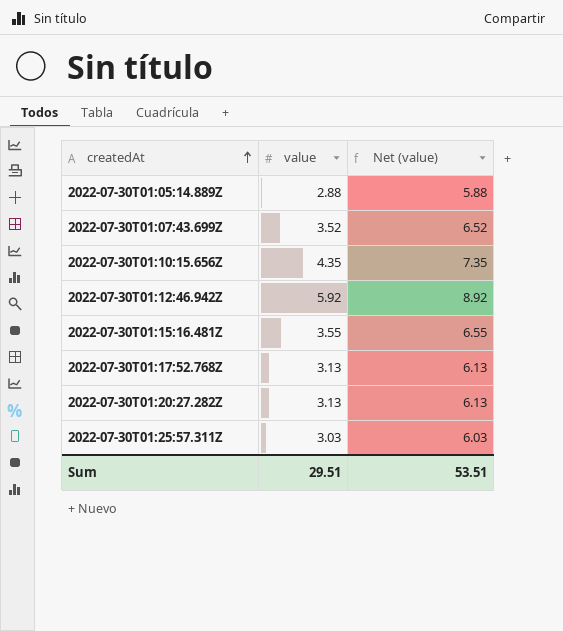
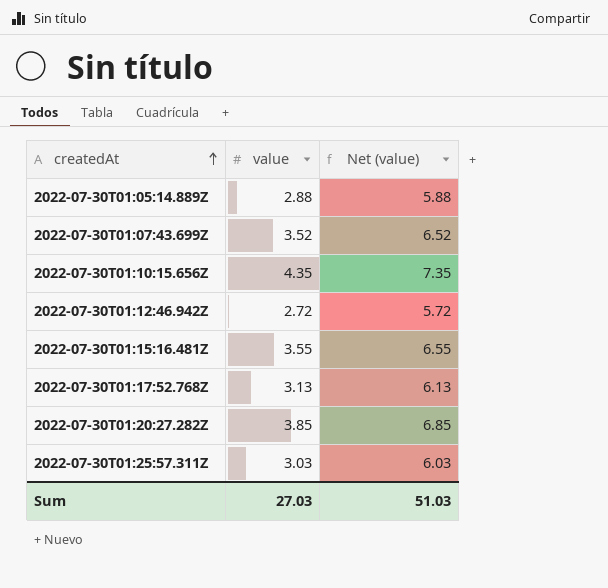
2022-07-30T01:12:46.942Z | value: 5.92 -> 2.72
2022-07-30T01:12:46.942Z | Net (value): 8.92 -> 5.72
2022-07-30T01:20:27.282Z | value: 3.13 -> 3.85
2022-07-30T01:20:27.282Z | Net (value): 6.13 -> 6.85
Sum | value: 29.51 -> 27.03
Sum | Net (value): 53.51 -> 51.03

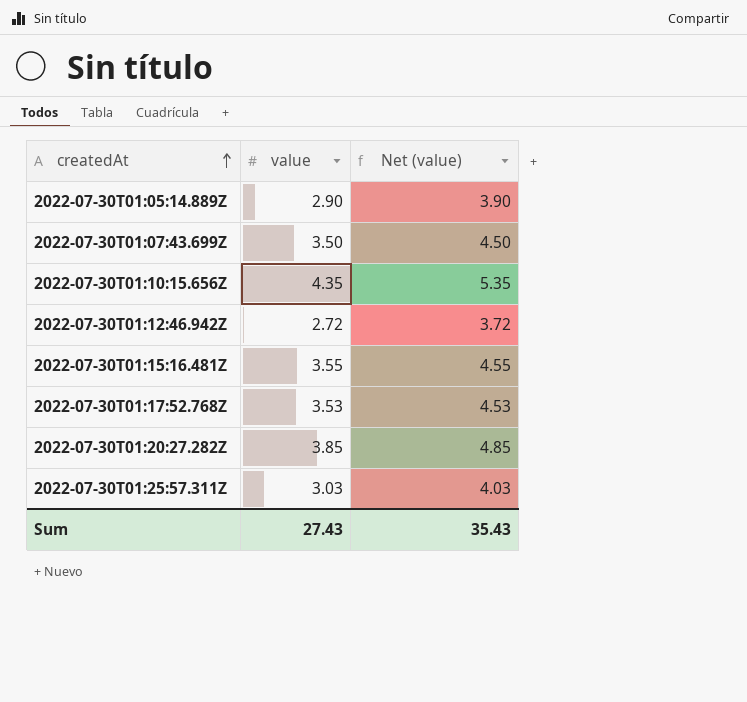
column Net (value) | formula: [value] + 3 -> [value] + 1
2022-07-30T01:05:14.889Z | value: 2.88 -> 2.90
2022-07-30T01:07:43.699Z | value: 3.52 -> 3.50
2022-07-30T01:17:52.768Z | value: 3.13 -> 3.53
Sum | value: 27.03 -> 27.43
Sum | Net (value): 51.03 -> 35.43

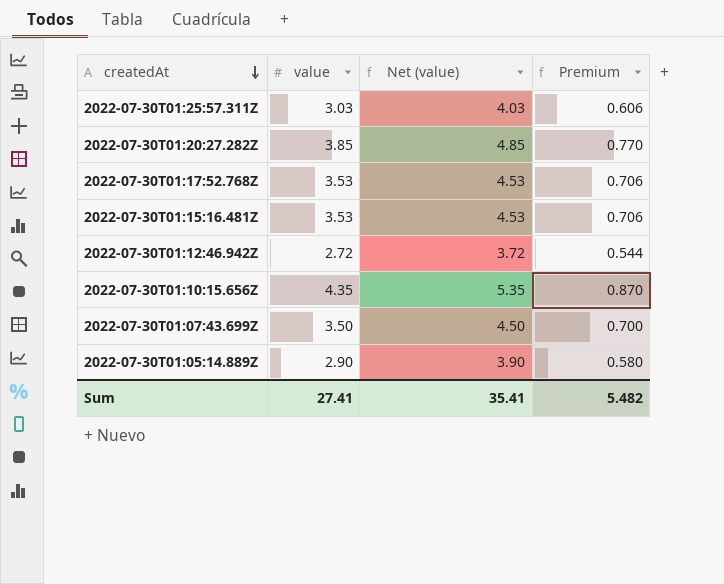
row order: createdAt ascending -> createdAt descending
column Premium | formula: none -> [value] * 0.2
2022-07-30T01:15:16.481Z | value: 3.55 -> 3.53
2022-07-30T01:15:16.481Z | Net (value): 4.55 -> 4.53
Sum | value: 27.43 -> 27.41
Sum | Net (value): 35.43 -> 35.41

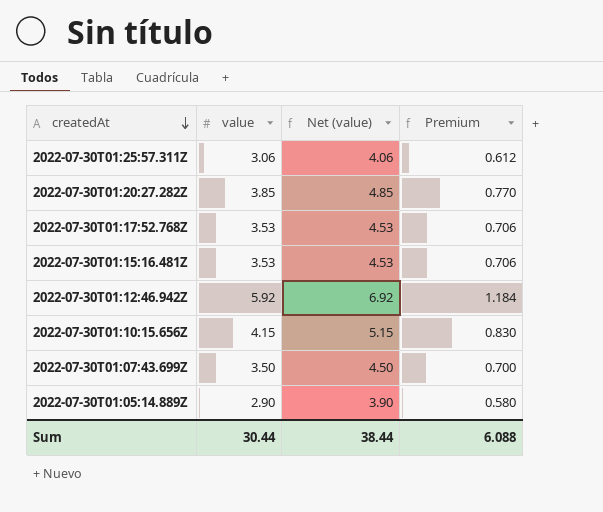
2022-07-30T01:25:57.311Z | value: 3.03 -> 3.06
2022-07-30T01:25:57.311Z | Net (value): 4.03 -> 4.06
2022-07-30T01:25:57.311Z | Premium: 0.606 -> 0.612
2022-07-30T01:12:46.942Z | value: 2.72 -> 5.92
2022-07-30T01:12:46.942Z | Net (value): 3.72 -> 6.92
2022-07-30T01:12:46.942Z | Premium: 0.544 -> 1.184
2022-07-30T01:10:15.656Z | value: 4.35 -> 4.15
2022-07-30T01:10:15.656Z | Net (value): 5.35 -> 5.15
2022-07-30T01:10:15.656Z | Premium: 0.870 -> 0.830
Sum | value: 27.41 -> 30.44
Sum | Net (value): 35.41 -> 38.44
Sum | Premium: 5.482 -> 6.088

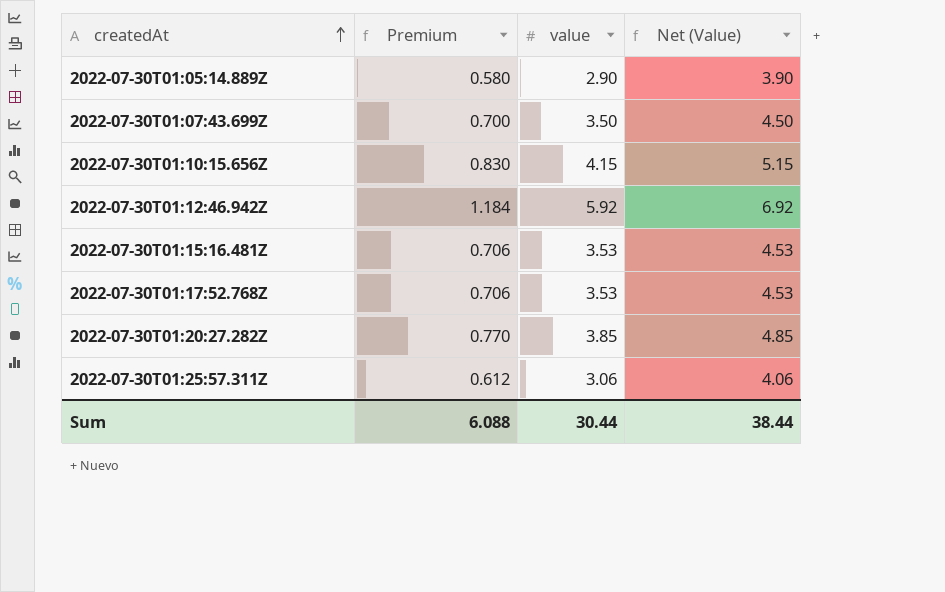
row order: createdAt descending -> createdAt ascending
column Premium | position: 4 -> 2
column name: Net (value) -> Net (Value)

